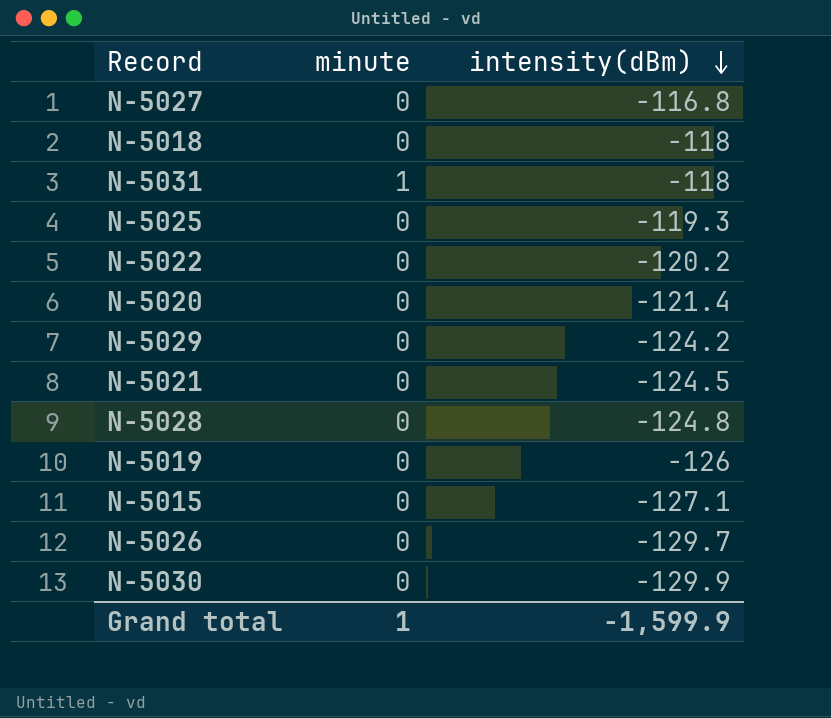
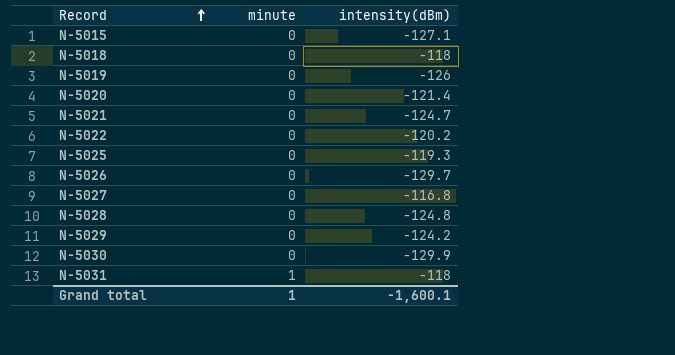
row order: intensity(dBm) descending -> Record ascending
N-5021 | intensity(dBm): -124.5 -> -124.7
Grand total | intensity(dBm): -1,599.9 -> -1,600.1

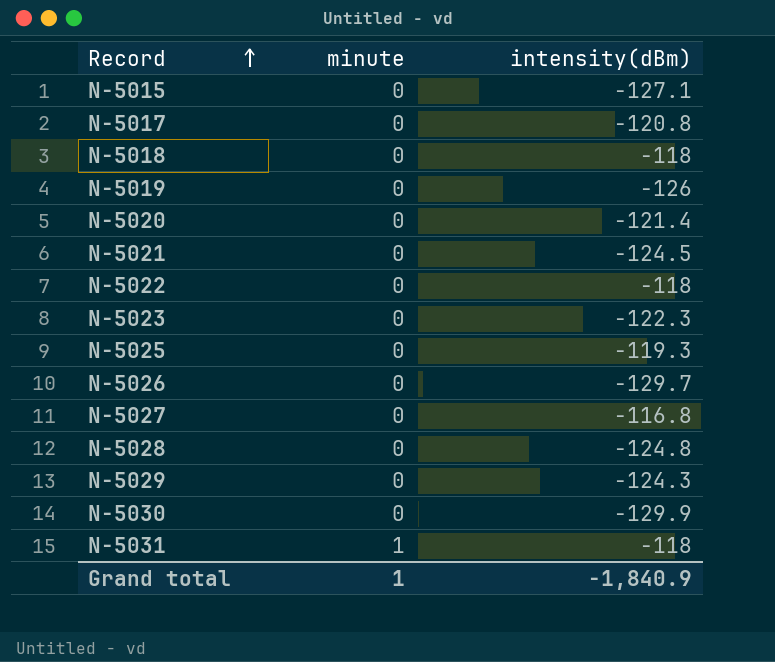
row N-5017: none -> 0 | -120.8
N-5021 | intensity(dBm): -124.7 -> -124.5
N-5022 | intensity(dBm): -120.2 -> -118
row N-5023: none -> 0 | -122.3
N-5029 | intensity(dBm): -124.2 -> -124.3
Grand total | intensity(dBm): -1,600.1 -> -1,840.9

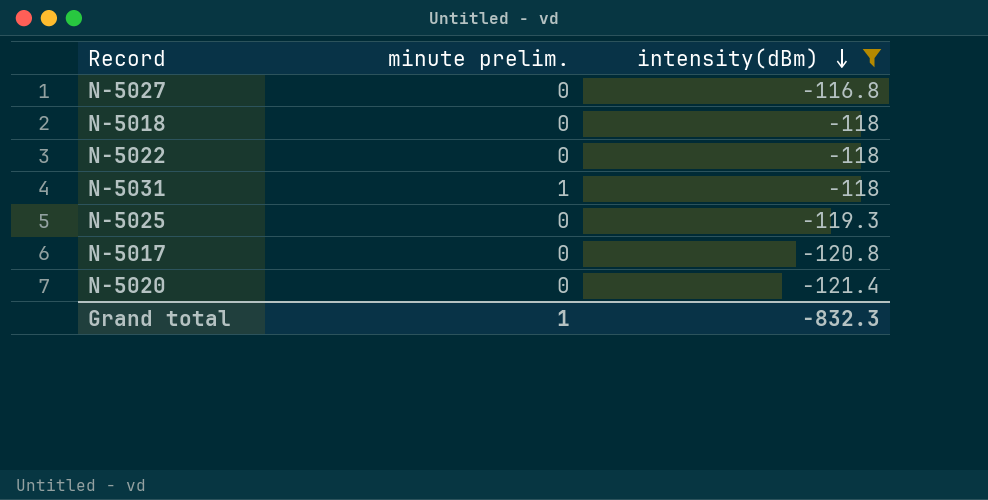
filter: none -> intensity(dBm) >= -121.4
row order: Record ascending -> intensity(dBm) descending
column name: minute -> minute prelim.
Grand total | intensity(dBm): -1,840.9 -> -832.3

